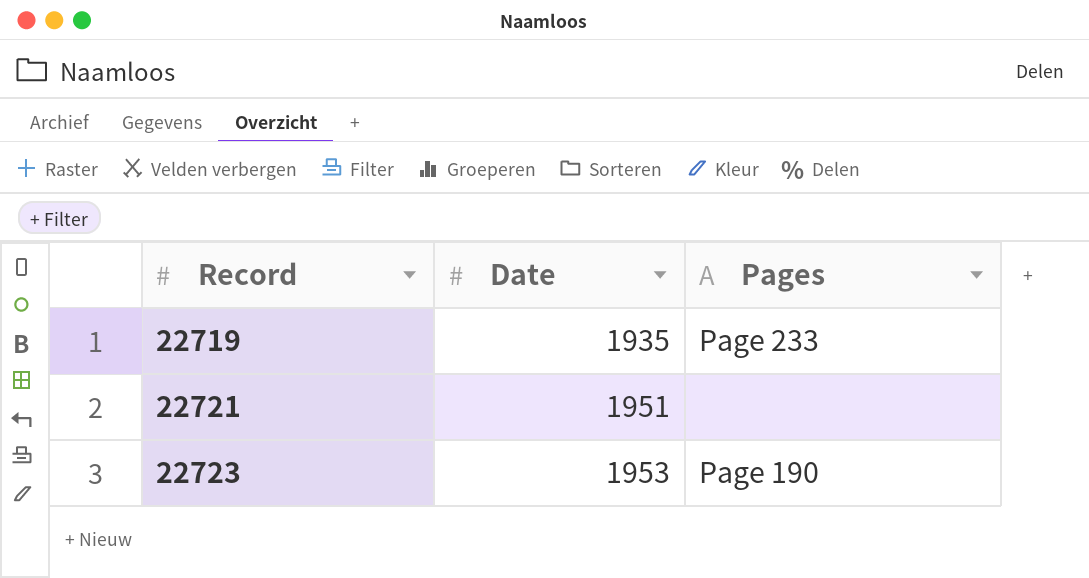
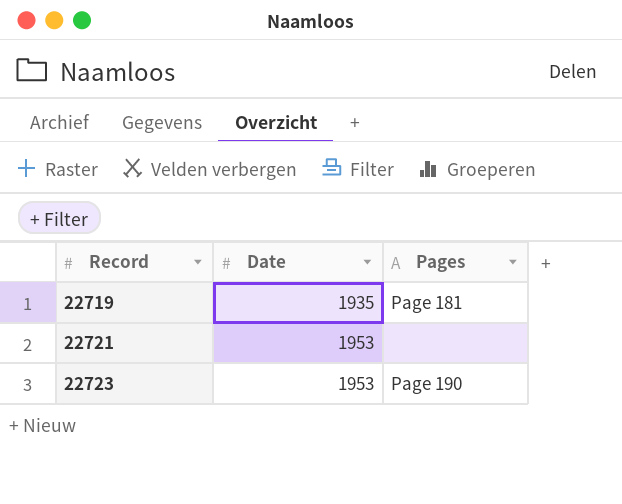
22719 | Pages: Page 233 -> Page 181
22721 | Date: 1951 -> 1953

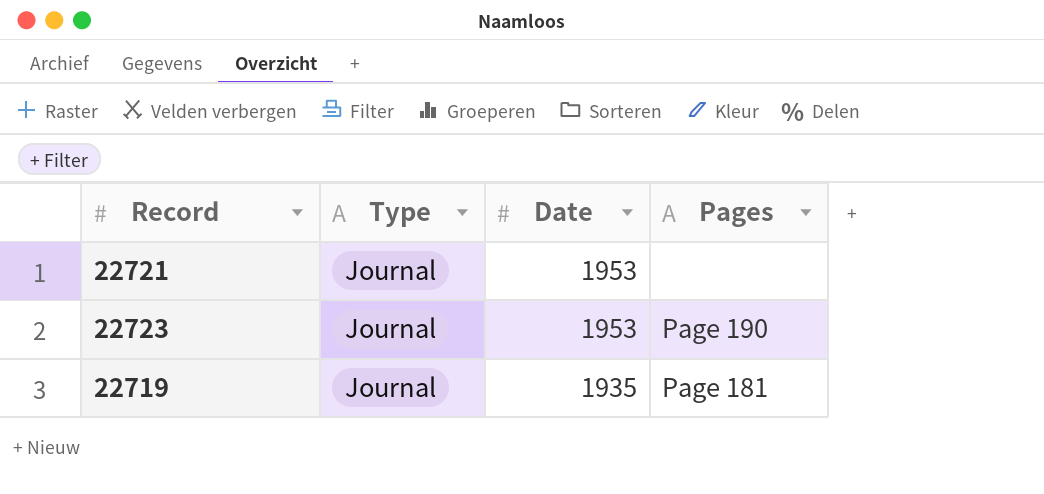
row order: Record ascending -> Date descending
column Type | position: none -> 2

